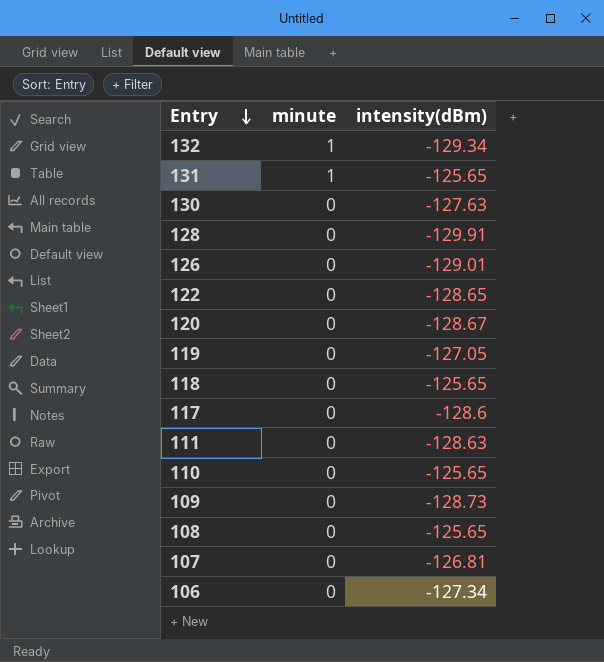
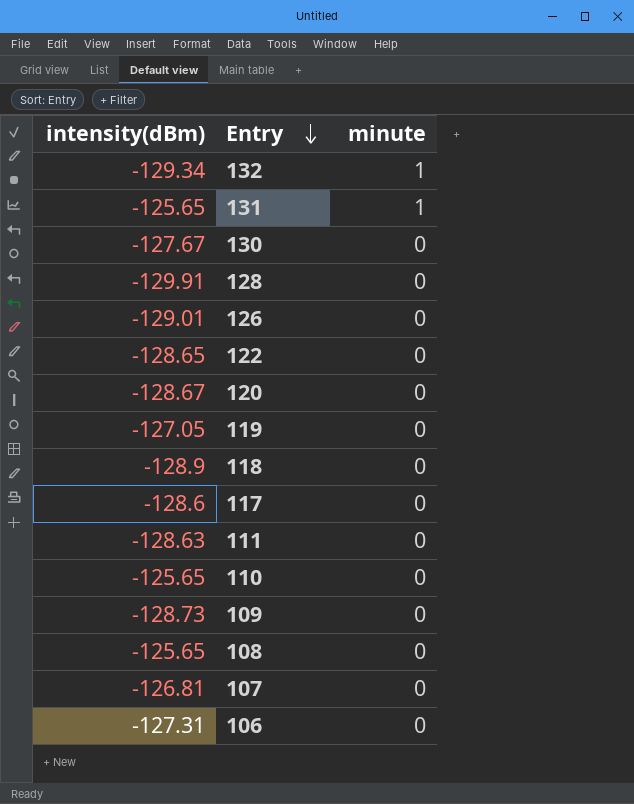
column intensity(dBm) | position: 3 -> 1
130 | intensity(dBm): -127.63 -> -127.67
118 | intensity(dBm): -125.65 -> -128.9
106 | intensity(dBm): -127.34 -> -127.31

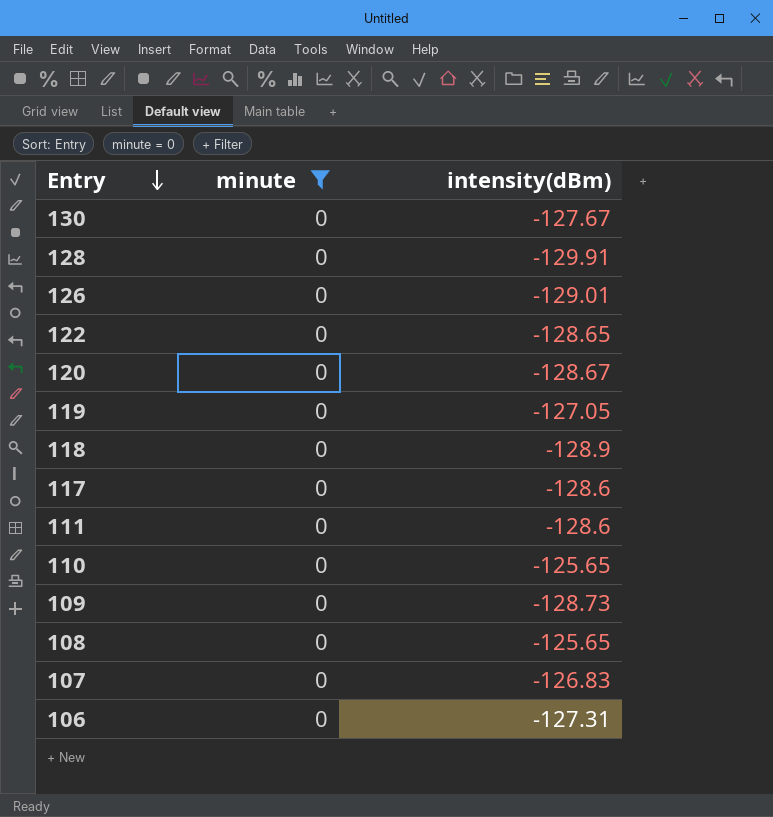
filter: none -> minute = 0
column intensity(dBm) | position: 1 -> 3
111 | intensity(dBm): -128.63 -> -128.6
107 | intensity(dBm): -126.81 -> -126.83

